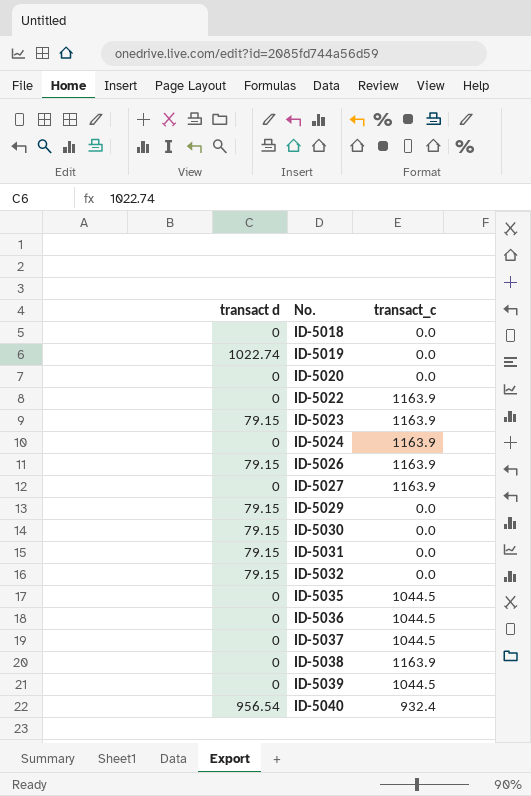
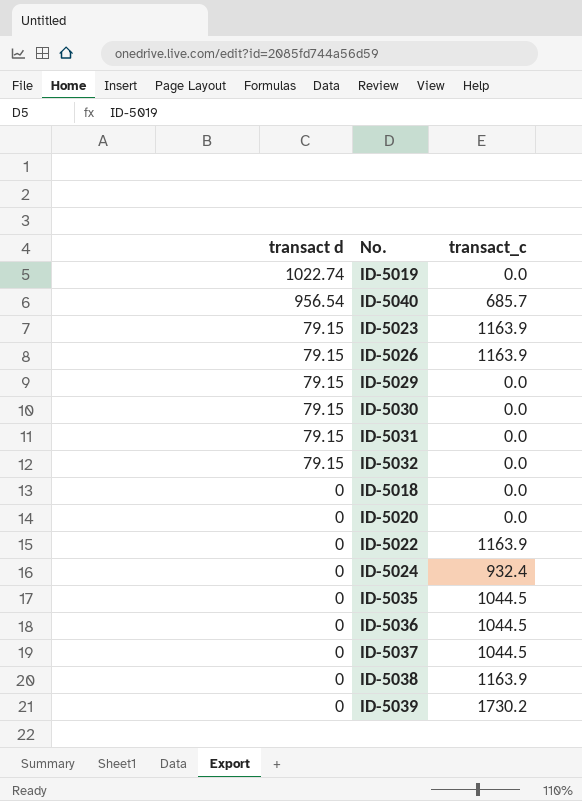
row order: No. ascending -> transact d descending
row ID-5027: 0 | 1163.9 -> none
ID-5040 | transact_c: 932.4 -> 685.7
ID-5024 | transact_c: 1163.9 -> 932.4
ID-5039 | transact_c: 1044.5 -> 1730.2

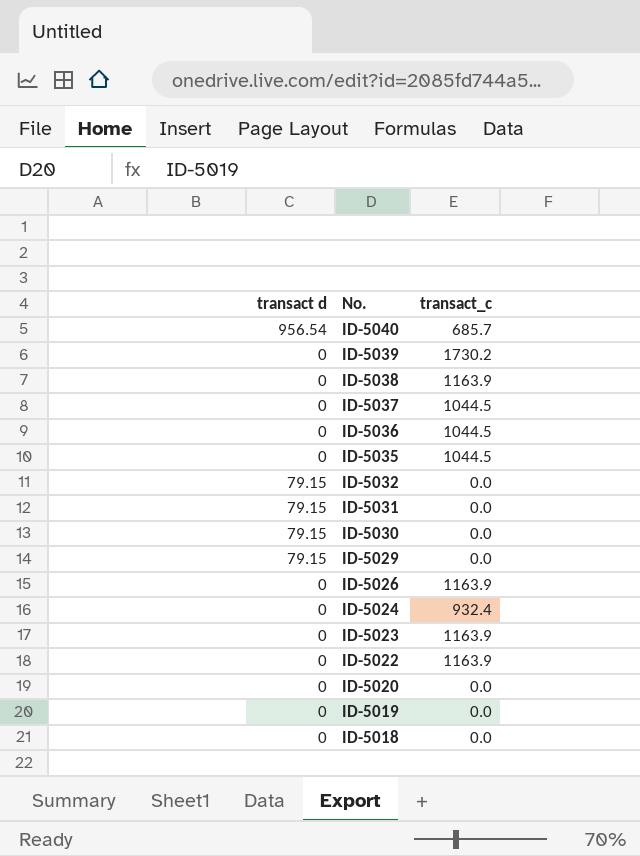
row order: transact d descending -> No. descending
ID-5026 | transact d: 79.15 -> 0
ID-5023 | transact d: 79.15 -> 0
ID-5019 | transact d: 1022.74 -> 0

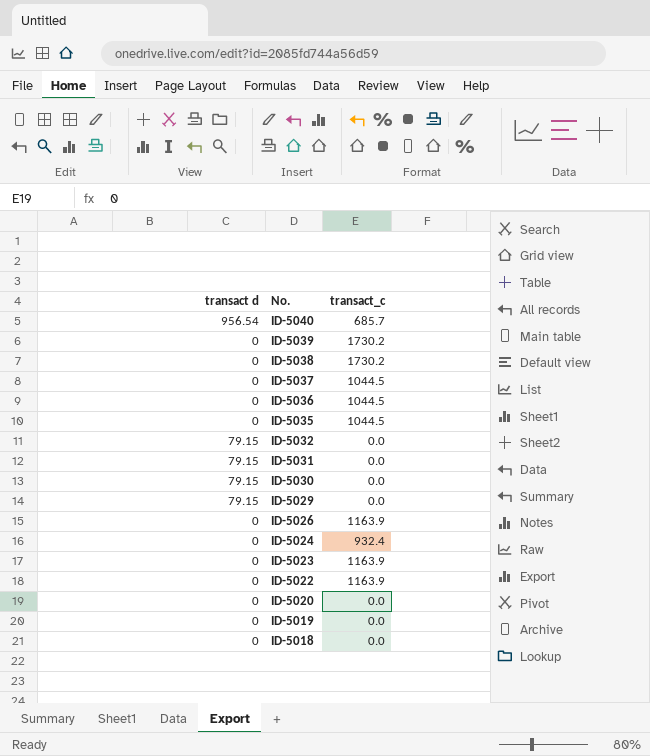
ID-5038 | transact_c: 1163.9 -> 1730.2

